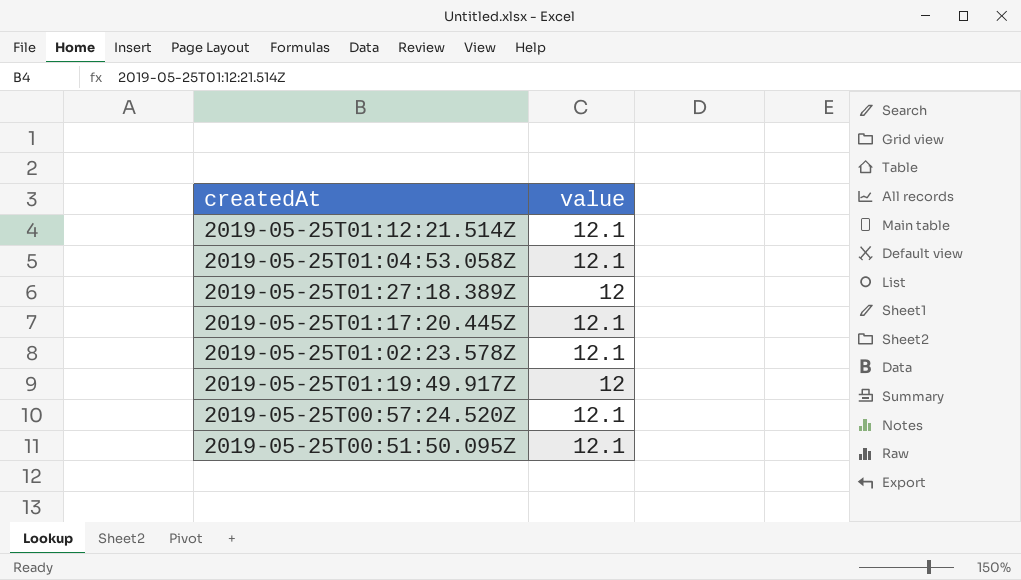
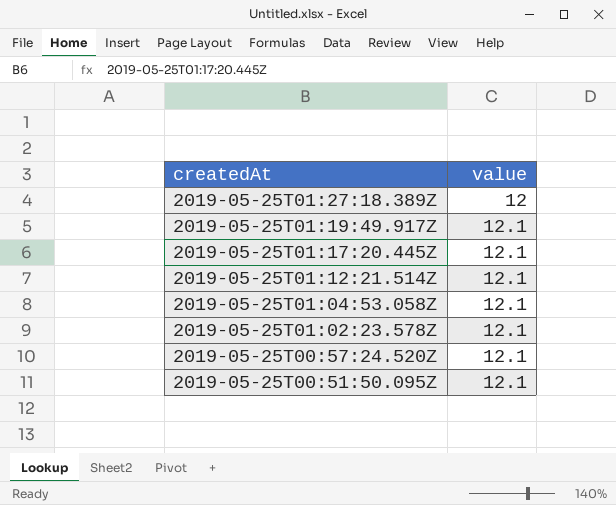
row order: none -> createdAt descending
2019-05-25T01:19:49.917Z | value: 12 -> 12.1

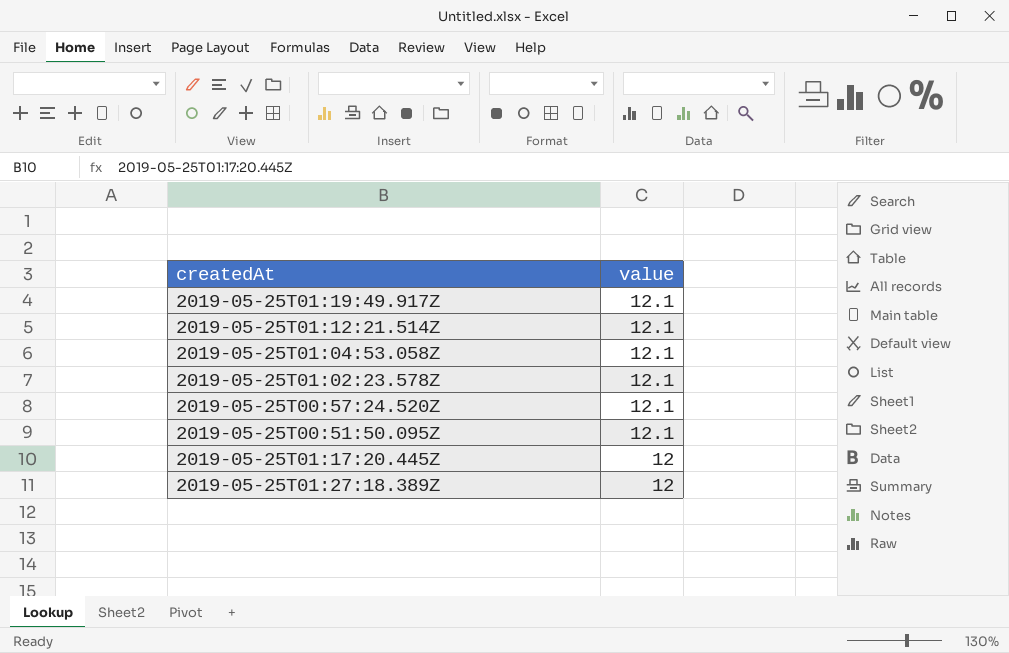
row order: createdAt descending -> value descending
2019-05-25T01:17:20.445Z | value: 12.1 -> 12

